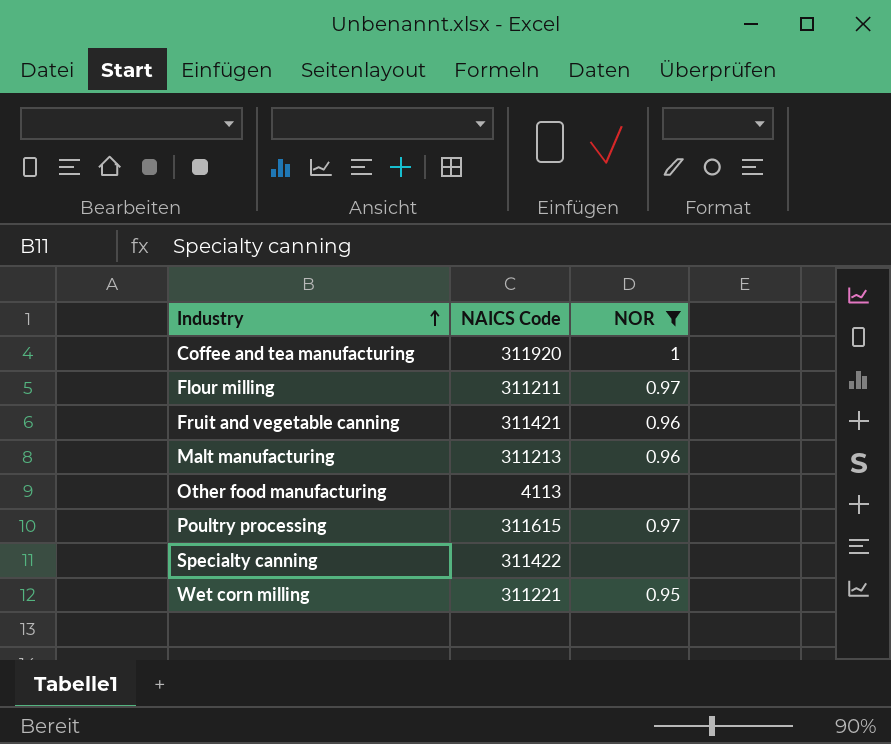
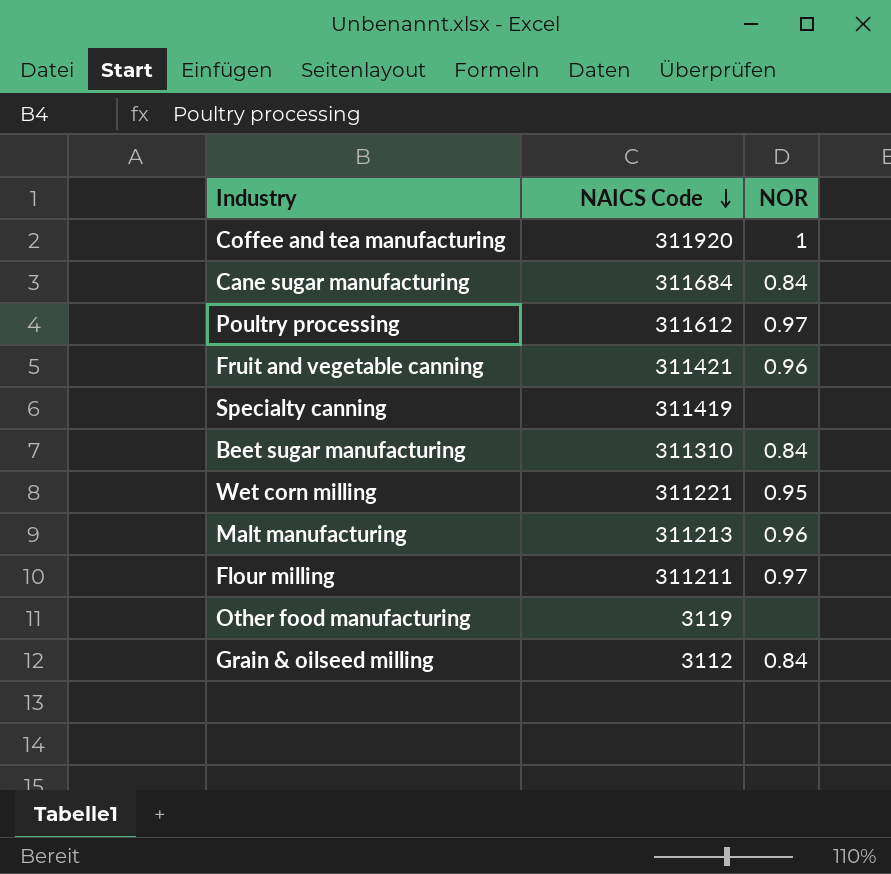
filter: NOR != 0.84 -> none
row order: Industry ascending -> NAICS Code descending
Poultry processing | NAICS Code: 311615 -> 311612
Specialty canning | NAICS Code: 311422 -> 311419
Other food manufacturing | NAICS Code: 4113 -> 3119

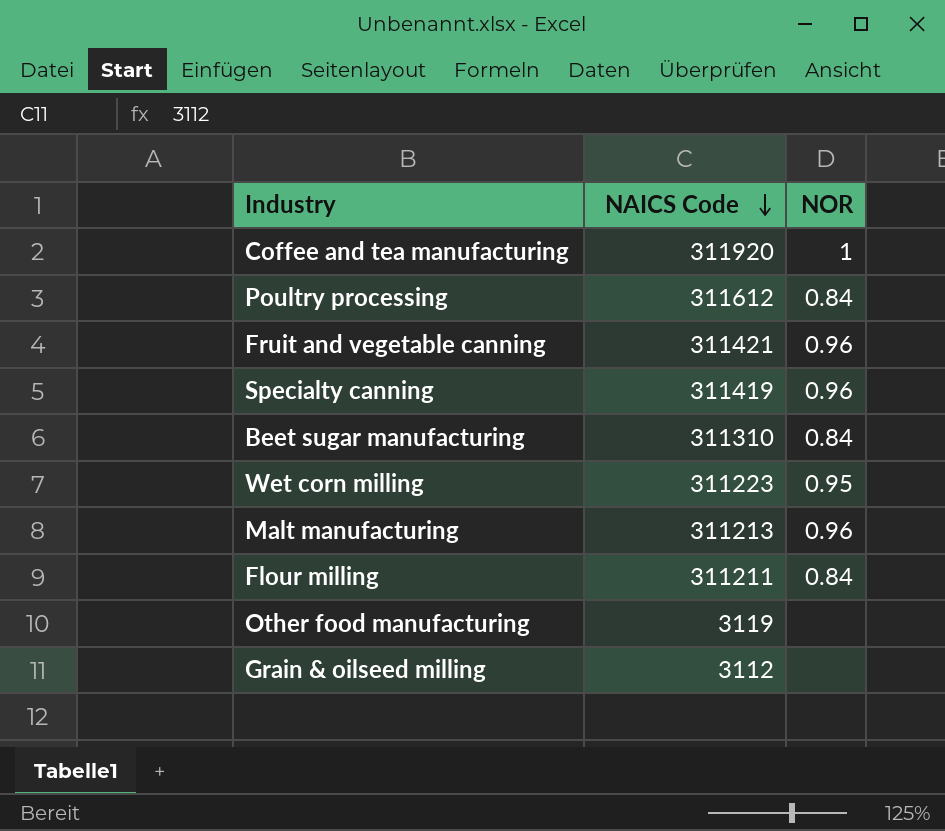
row Cane sugar manufacturing: 311684 | 0.84 -> none
Poultry processing | NOR: 0.97 -> 0.84
Specialty canning | NOR: none -> 0.96
Wet corn milling | NAICS Code: 311221 -> 311223
Flour milling | NOR: 0.97 -> 0.84
Grain & oilseed milling | NOR: 0.84 -> none

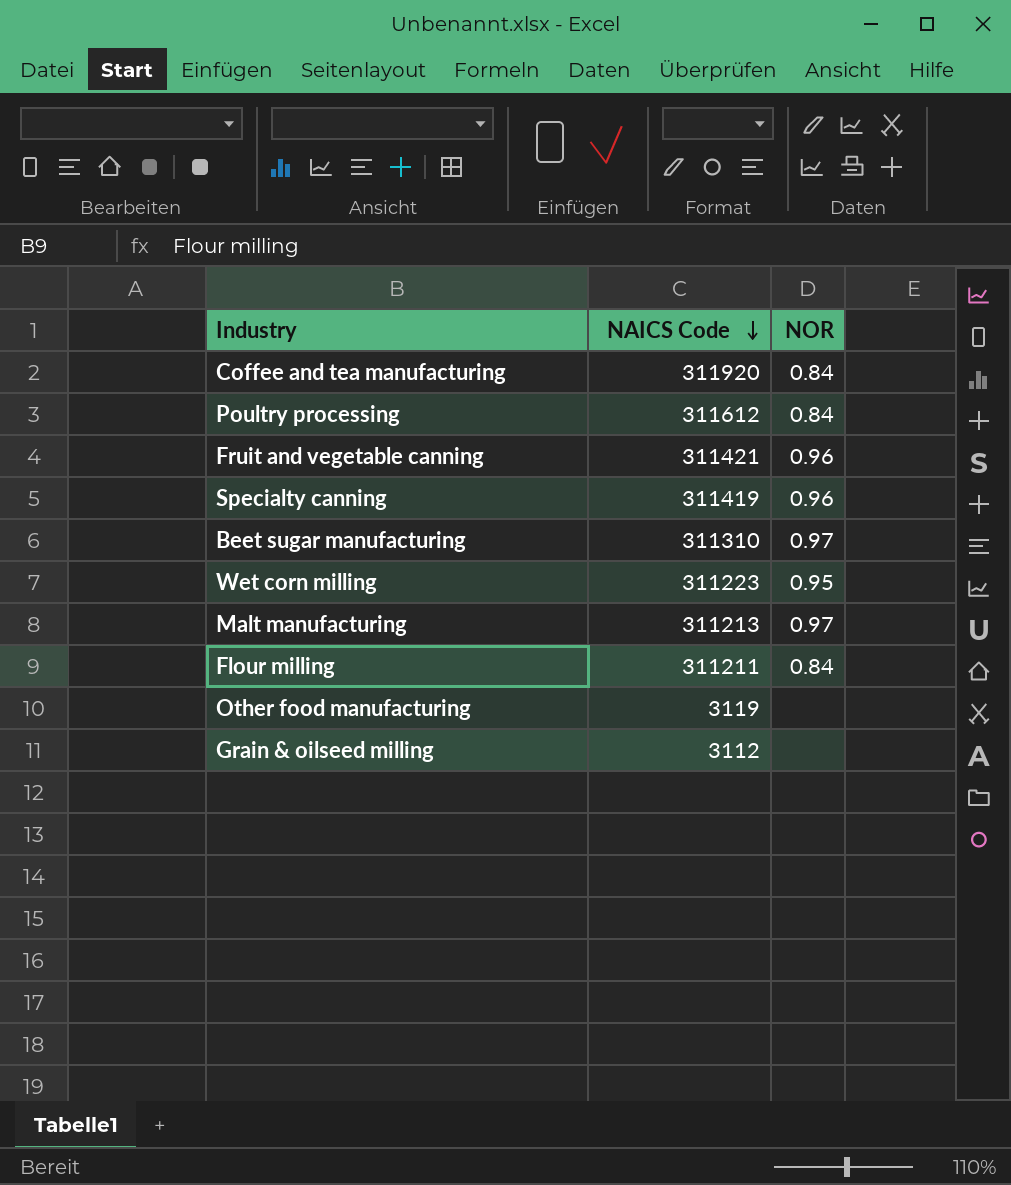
Coffee and tea manufacturing | NOR: 1 -> 0.84
Beet sugar manufacturing | NOR: 0.84 -> 0.97
Malt manufacturing | NOR: 0.96 -> 0.97

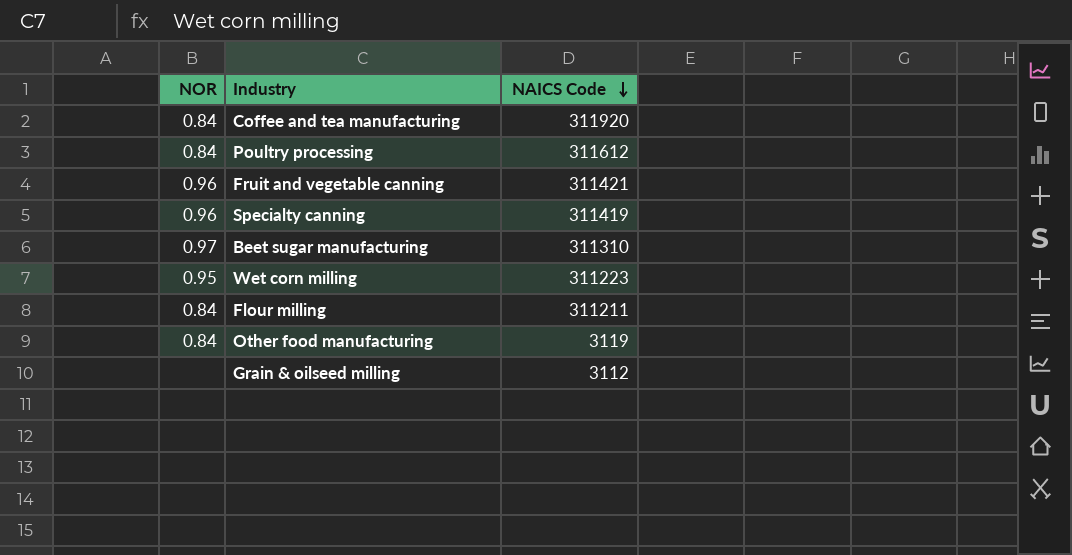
column NOR | position: 3 -> 1
row Malt manufacturing: 311213 | 0.97 -> none
Other food manufacturing | NOR: none -> 0.84

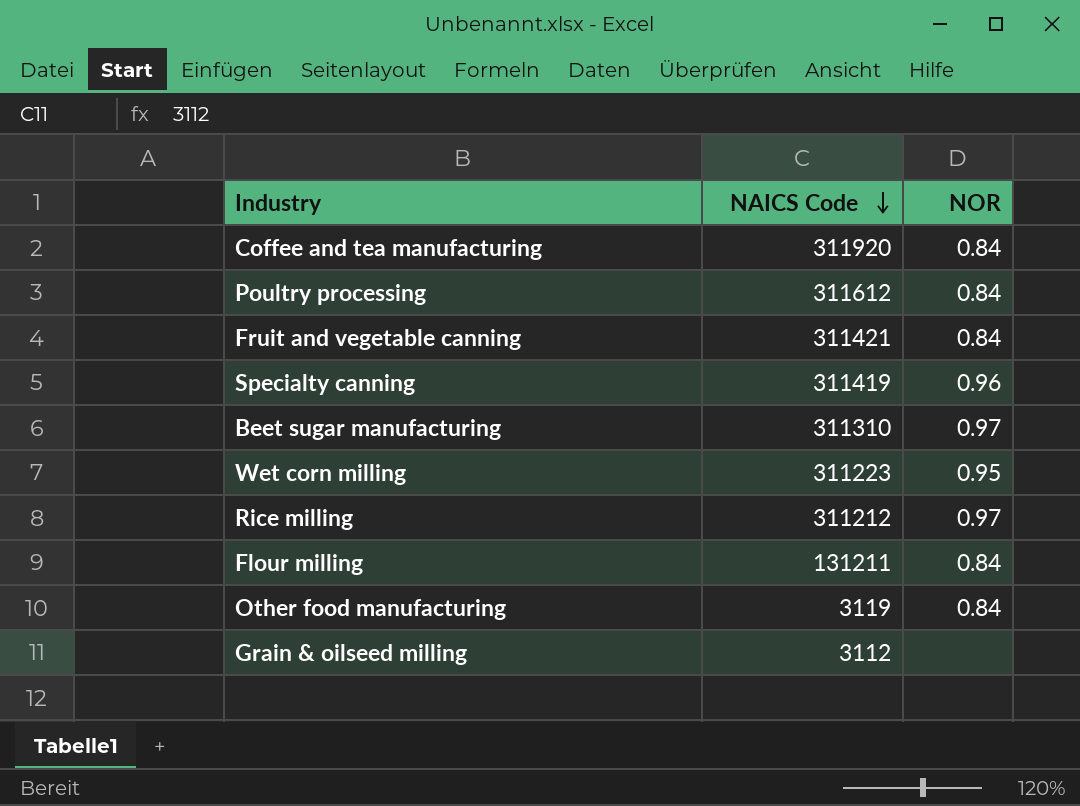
column NOR | position: 1 -> 3
Fruit and vegetable canning | NOR: 0.96 -> 0.84
row Rice milling: none -> 311212 | 0.97
Flour milling | NAICS Code: 311211 -> 131211

